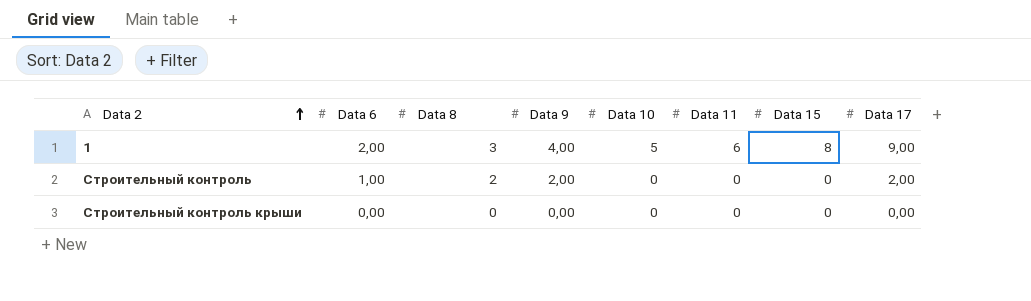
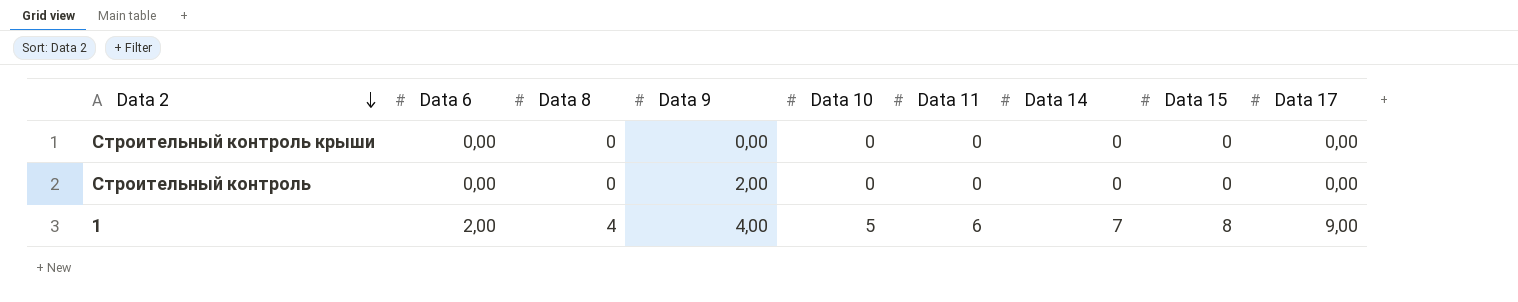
row order: Data 2 ascending -> Data 2 descending
column Data 14 | position: none -> 7
Строительный контроль | Data 6: 1,00 -> 0,00
Строительный контроль | Data 8: 2 -> 0
Строительный контроль | Data 17: 2,00 -> 0,00
1 | Data 8: 3 -> 4

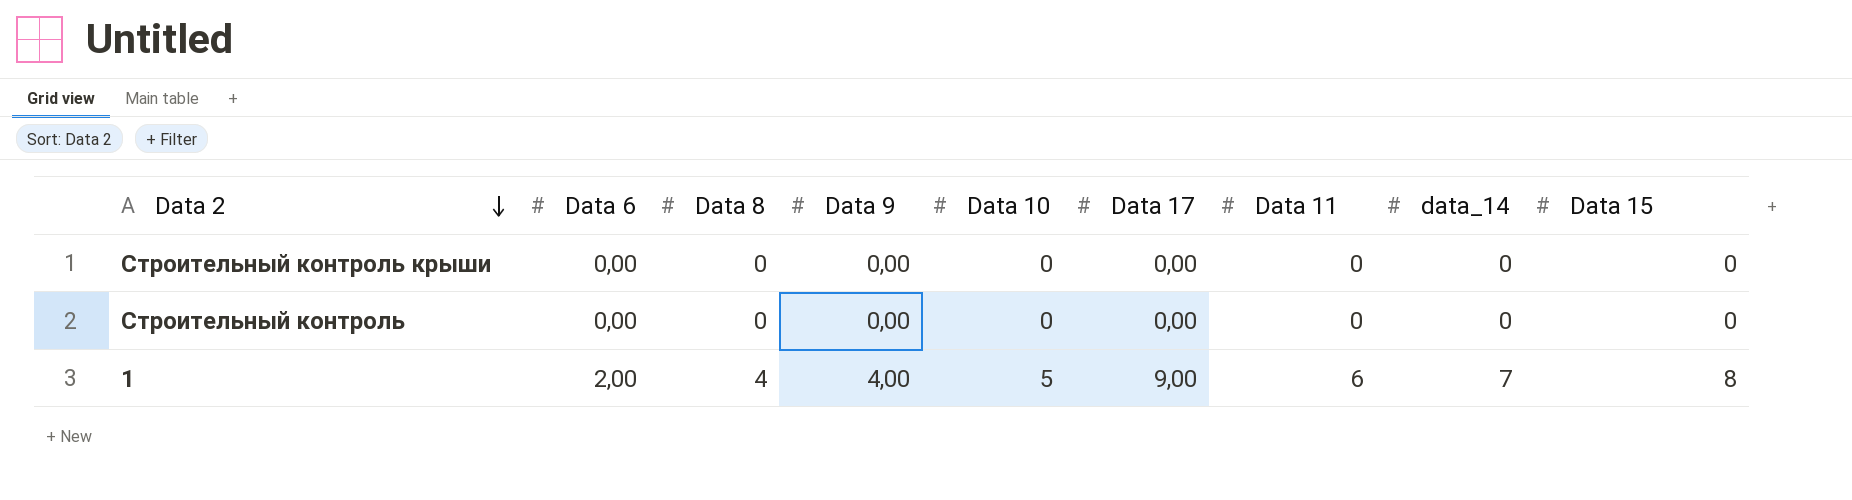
column Data 17 | position: 9 -> 6
column name: Data 14 -> data_14
Строительный контроль | Data 9: 2,00 -> 0,00

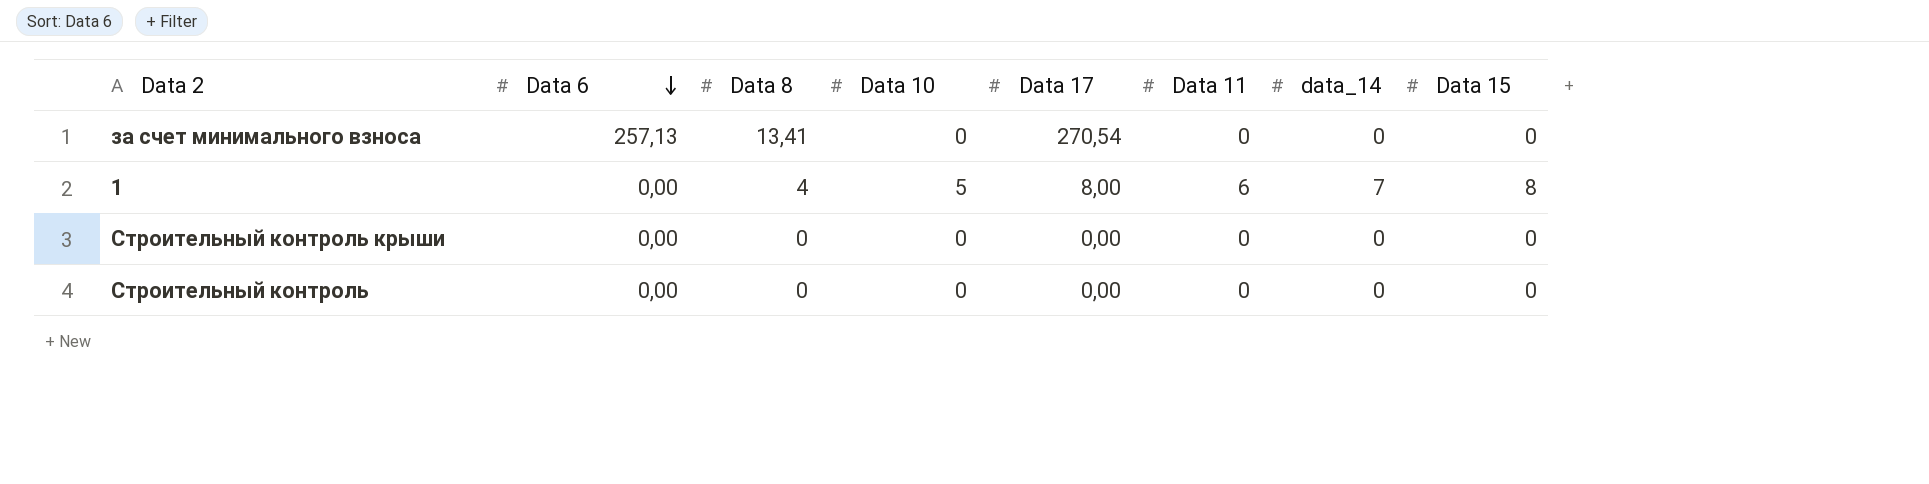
row order: Data 2 descending -> Data 6 descending
column Data 9 | position: 4 -> none
row за счет минимального взноса: none -> 257,13 | 13,41 | 0 | 270,54 | 0 | 0 | 0
1 | Data 6: 2,00 -> 0,00
1 | Data 17: 9,00 -> 8,00

